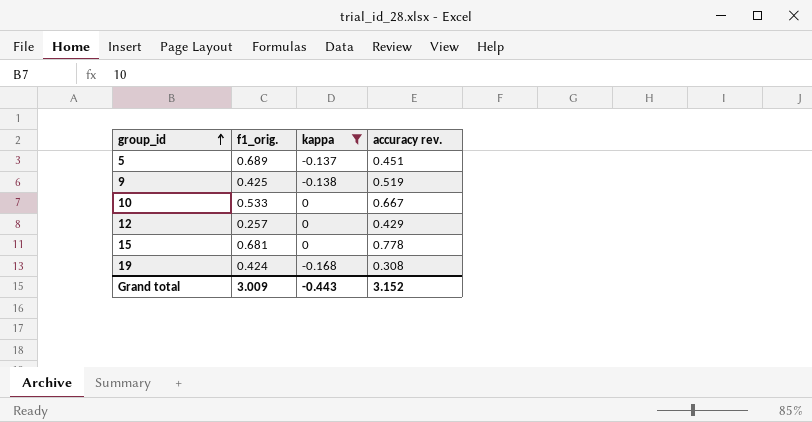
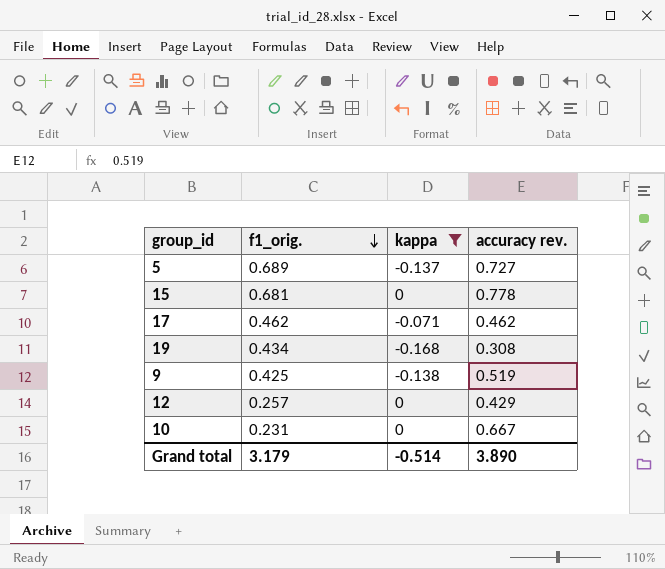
row order: group_id ascending -> f1_orig. descending
5 | accuracy rev.: 0.451 -> 0.727
row 17: none -> 0.462 | -0.071 | 0.462
19 | f1_orig.: 0.424 -> 0.434
10 | f1_orig.: 0.533 -> 0.231
Grand total | f1_orig.: 3.009 -> 3.179
Grand total | kappa: -0.443 -> -0.514
Grand total | accuracy rev.: 3.152 -> 3.890

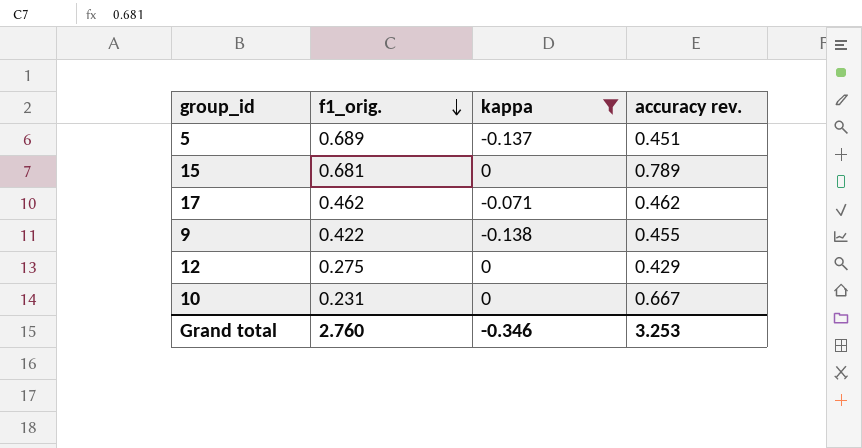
row 19: 0.434 | -0.168 | 0.308 -> none
5 | accuracy rev.: 0.727 -> 0.451
15 | accuracy rev.: 0.778 -> 0.789
9 | f1_orig.: 0.425 -> 0.422
9 | accuracy rev.: 0.519 -> 0.455
12 | f1_orig.: 0.257 -> 0.275
Grand total | f1_orig.: 3.179 -> 2.760
Grand total | kappa: -0.514 -> -0.346
Grand total | accuracy rev.: 3.890 -> 3.253

